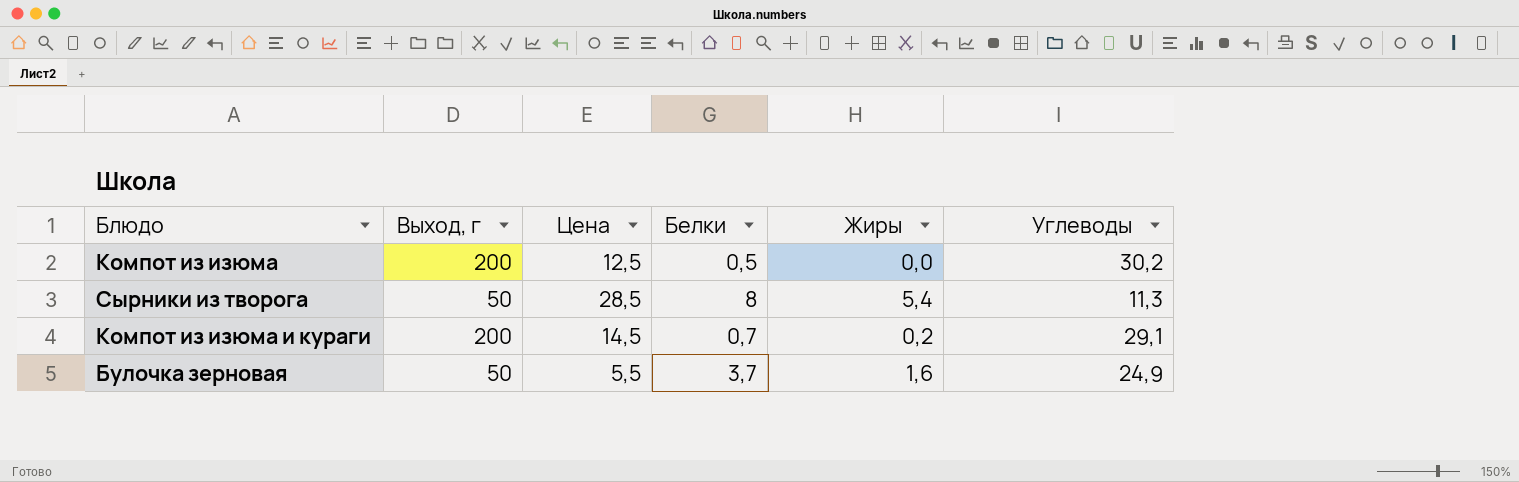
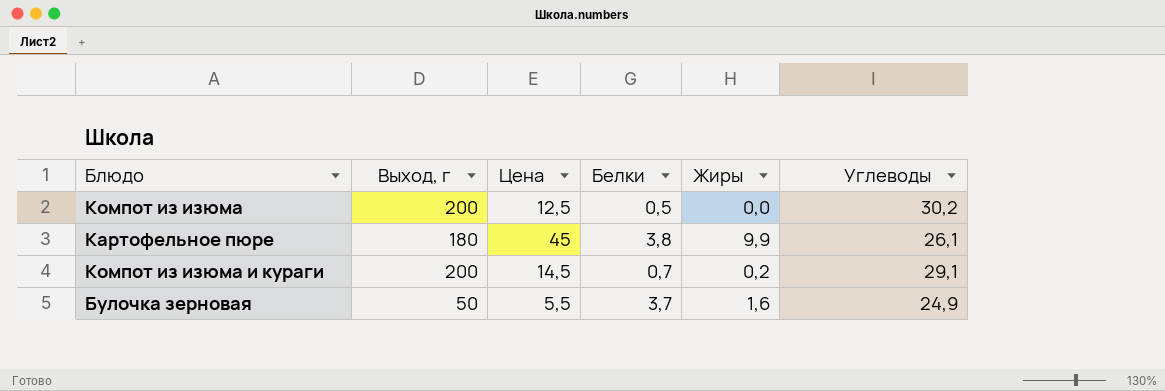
row Сырники из творога: 50 | 28,5 | 8 | 5,4 | 11,3 -> none
row Картофельное пюре: none -> 180 | 45 | 3,8 | 9,9 | 26,1

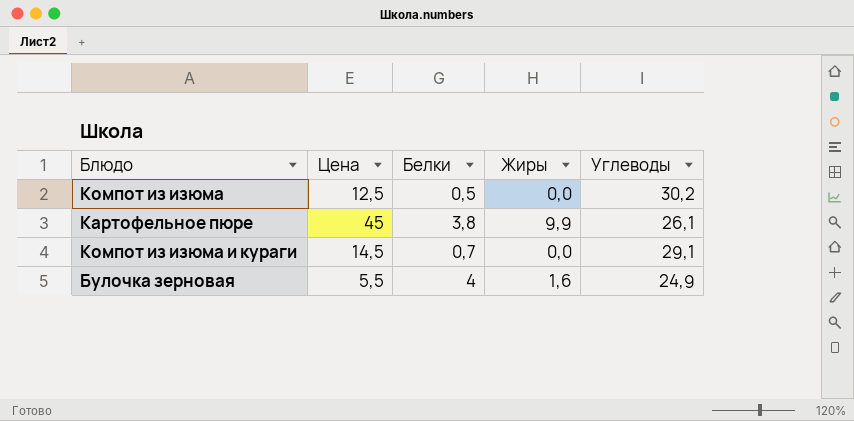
column Выход, г | position: 2 -> none
Компот из изюма и кураги | Жиры: 0,2 -> 0,0
Булочка зерновая | Белки: 3,7 -> 4

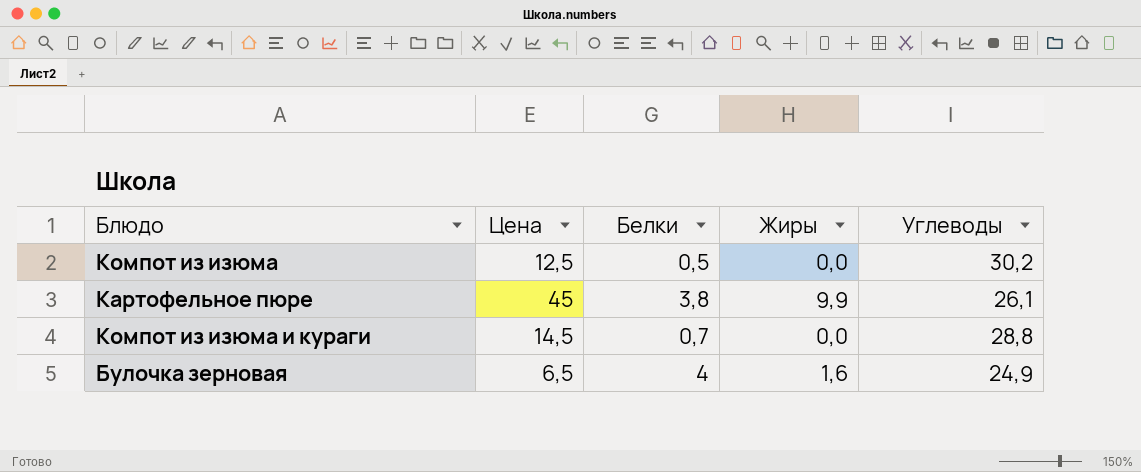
Компот из изюма и кураги | Углеводы: 29,1 -> 28,8
Булочка зерновая | Цена: 5,5 -> 6,5

